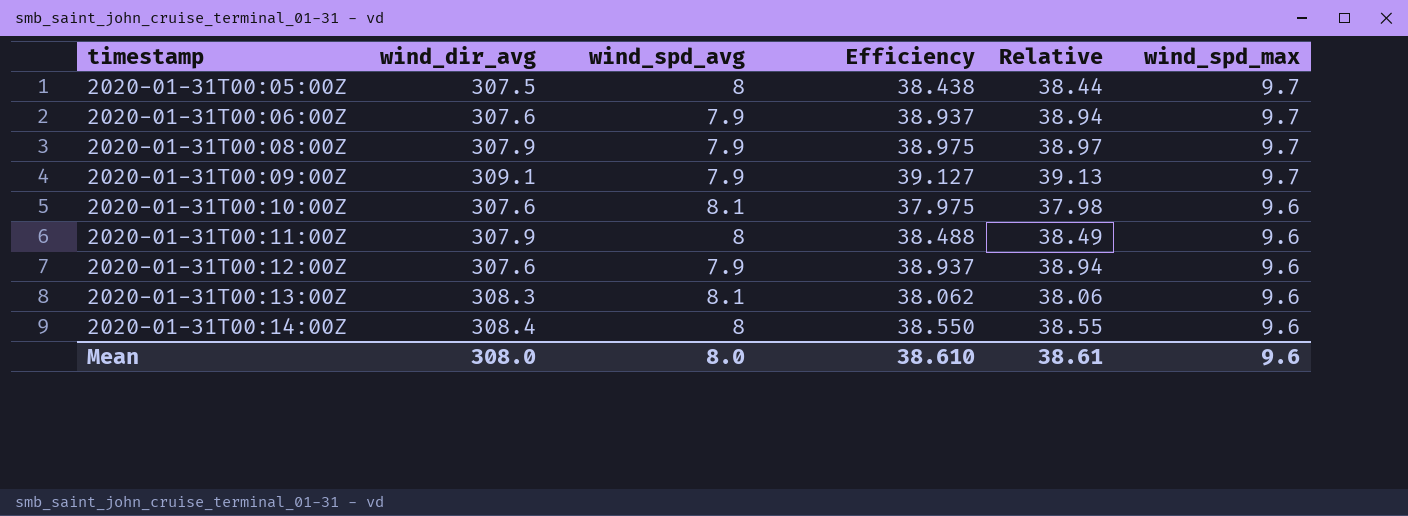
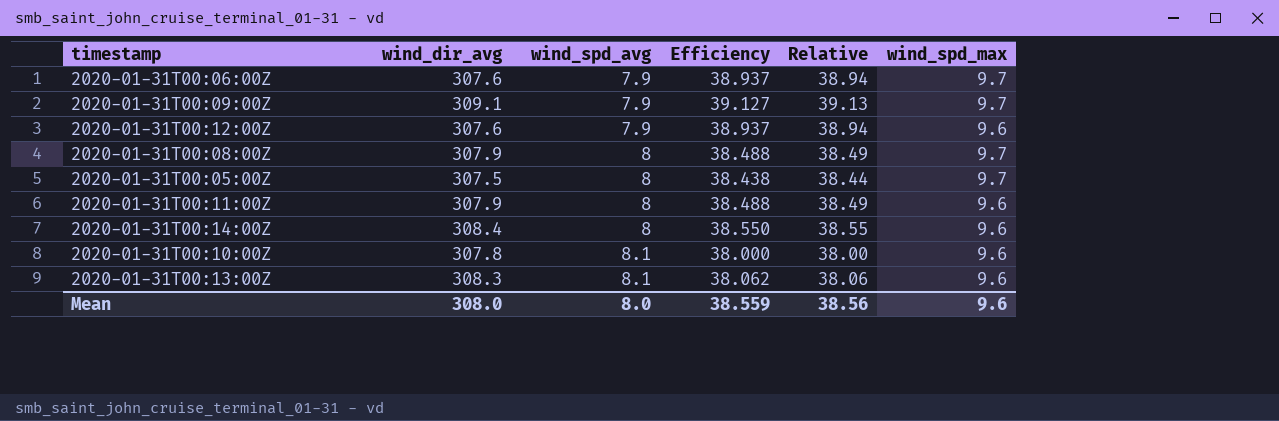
row order: timestamp ascending -> wind_spd_avg ascending
2020-01-31T00:08:00Z | wind_spd_avg: 7.9 -> 8
2020-01-31T00:08:00Z | Efficiency: 38.975 -> 38.488
2020-01-31T00:08:00Z | Relative: 38.97 -> 38.49
2020-01-31T00:10:00Z | wind_dir_avg: 307.6 -> 307.8
2020-01-31T00:10:00Z | Efficiency: 37.975 -> 38.000
2020-01-31T00:10:00Z | Relative: 37.98 -> 38.00
Mean | Efficiency: 38.610 -> 38.559
Mean | Relative: 38.61 -> 38.56

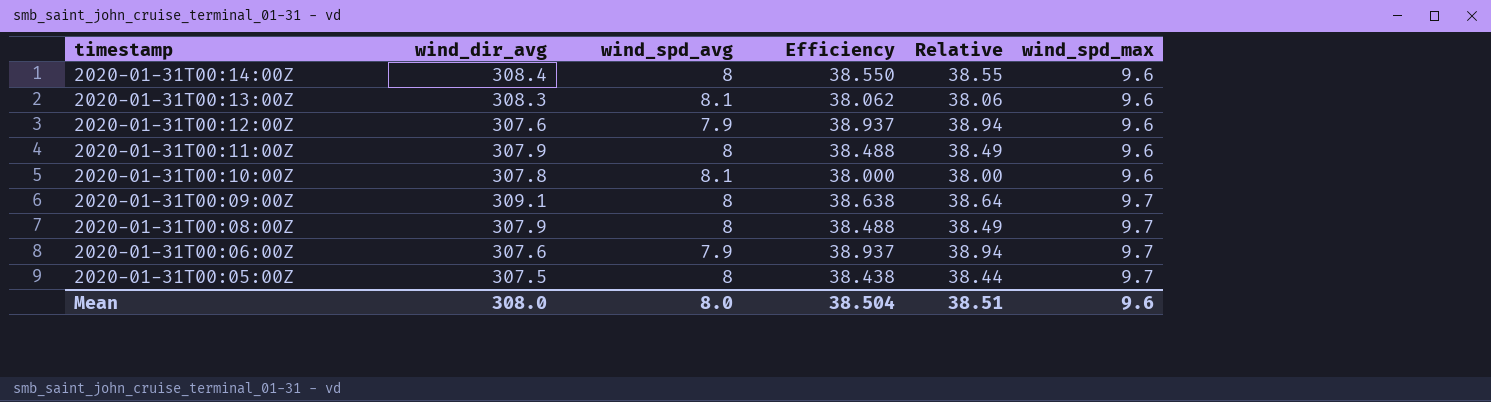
row order: wind_spd_avg ascending -> timestamp descending
2020-01-31T00:09:00Z | wind_spd_avg: 7.9 -> 8
2020-01-31T00:09:00Z | Efficiency: 39.127 -> 38.638
2020-01-31T00:09:00Z | Relative: 39.13 -> 38.64
Mean | Efficiency: 38.559 -> 38.504
Mean | Relative: 38.56 -> 38.51

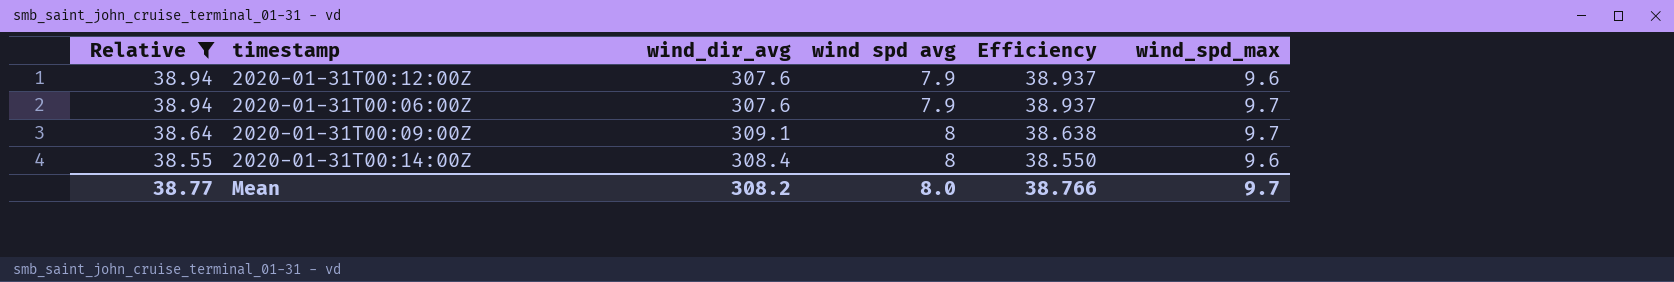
filter: none -> Relative >= 38.55
row order: timestamp descending -> Relative descending
column Relative | position: 5 -> 1
column name: wind_spd_avg -> wind spd avg
Mean | Relative: 38.51 -> 38.77
Mean | wind_dir_avg: 308.0 -> 308.2
Mean | Efficiency: 38.504 -> 38.766
Mean | wind_spd_max: 9.6 -> 9.7

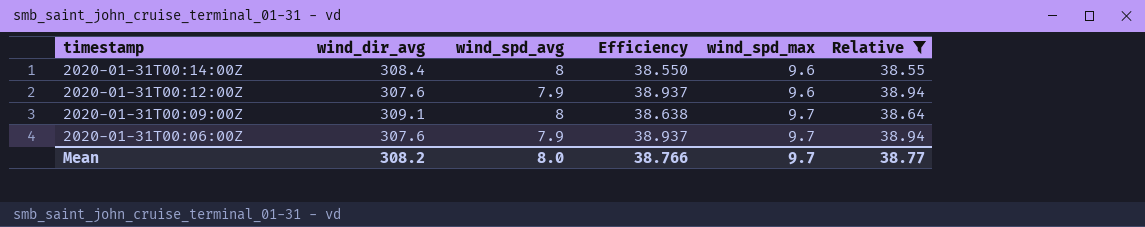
row order: Relative descending -> timestamp descending
column name: wind spd avg -> wind_spd_avg
column Relative | position: 1 -> 6

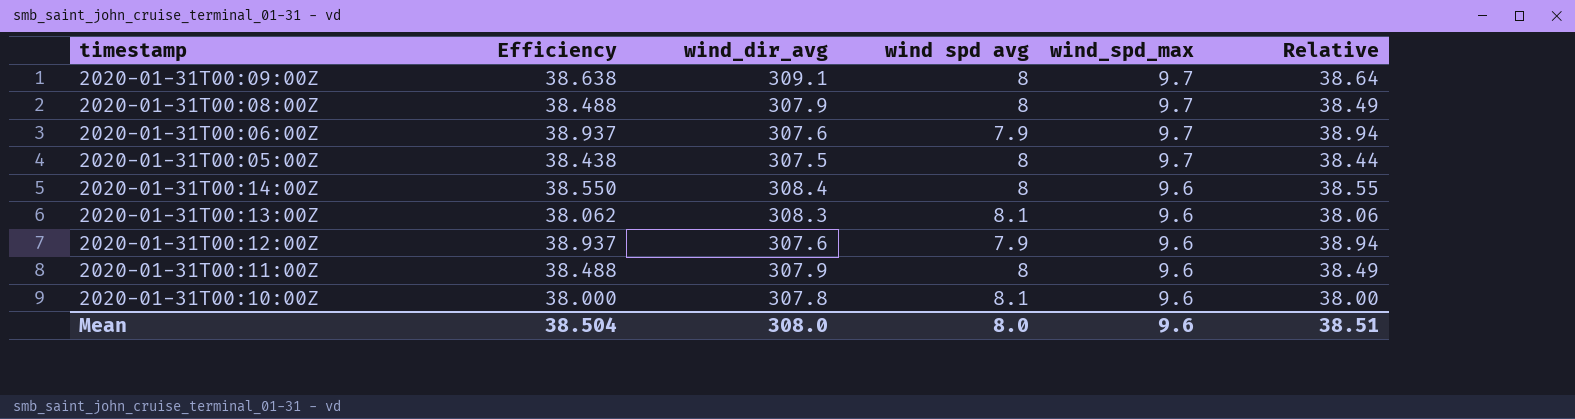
filter: Relative >= 38.55 -> none
row order: timestamp descending -> wind_spd_max descending
column Efficiency | position: 4 -> 2
column name: wind_spd_avg -> wind spd avg
Mean | Efficiency: 38.766 -> 38.504
Mean | wind_dir_avg: 308.2 -> 308.0
Mean | wind_spd_max: 9.7 -> 9.6
Mean | Relative: 38.77 -> 38.51

